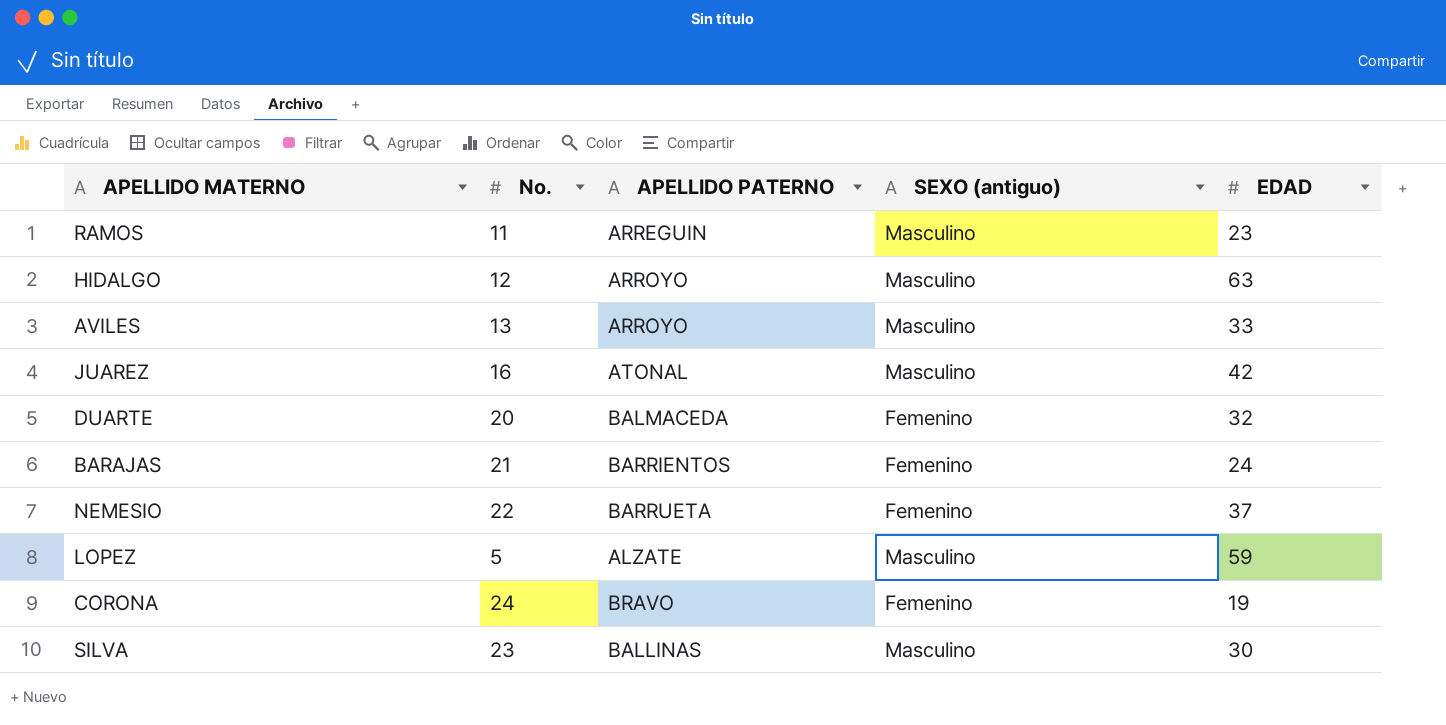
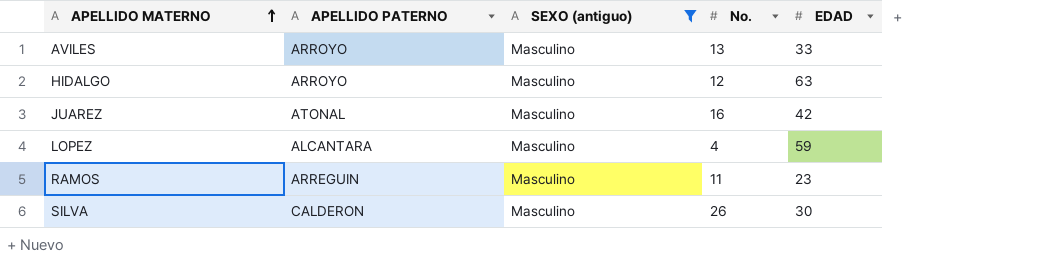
filter: none -> SEXO (antiguo) = Masculino
row order: none -> APELLIDO MATERNO ascending
column No. | position: 2 -> 4
LOPEZ | APELLIDO PATERNO: ALZATE -> ALCANTARA
LOPEZ | No.: 5 -> 4
SILVA | APELLIDO PATERNO: BALLINAS -> CALDERON
SILVA | No.: 23 -> 26

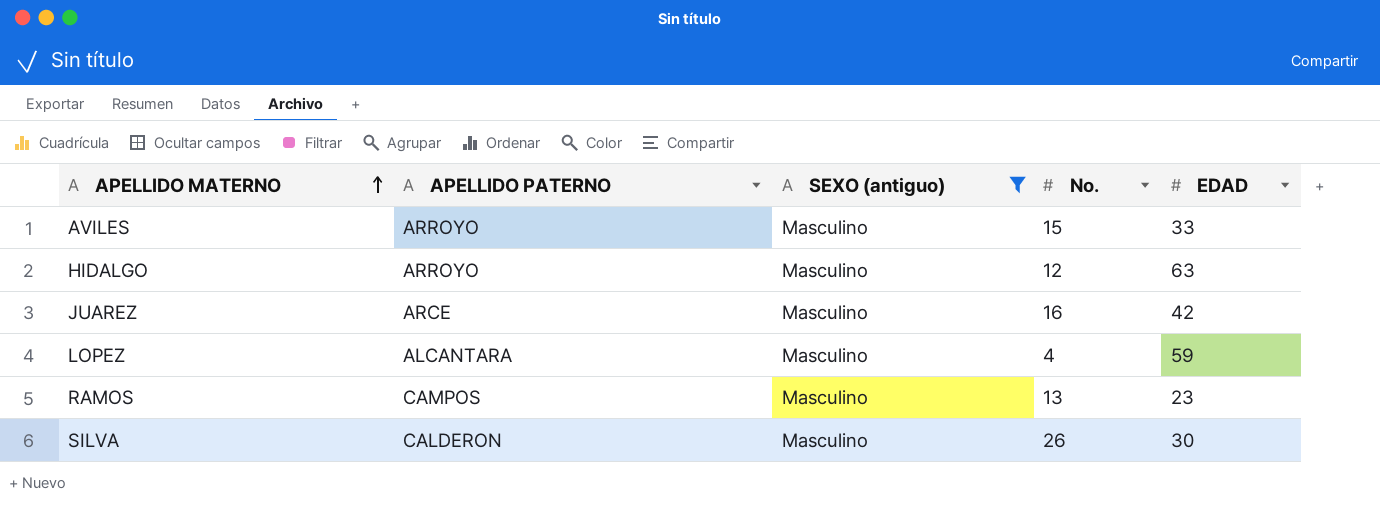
AVILES | No.: 13 -> 15
JUAREZ | APELLIDO PATERNO: ATONAL -> ARCE
RAMOS | APELLIDO PATERNO: ARREGUIN -> CAMPOS
RAMOS | No.: 11 -> 13

